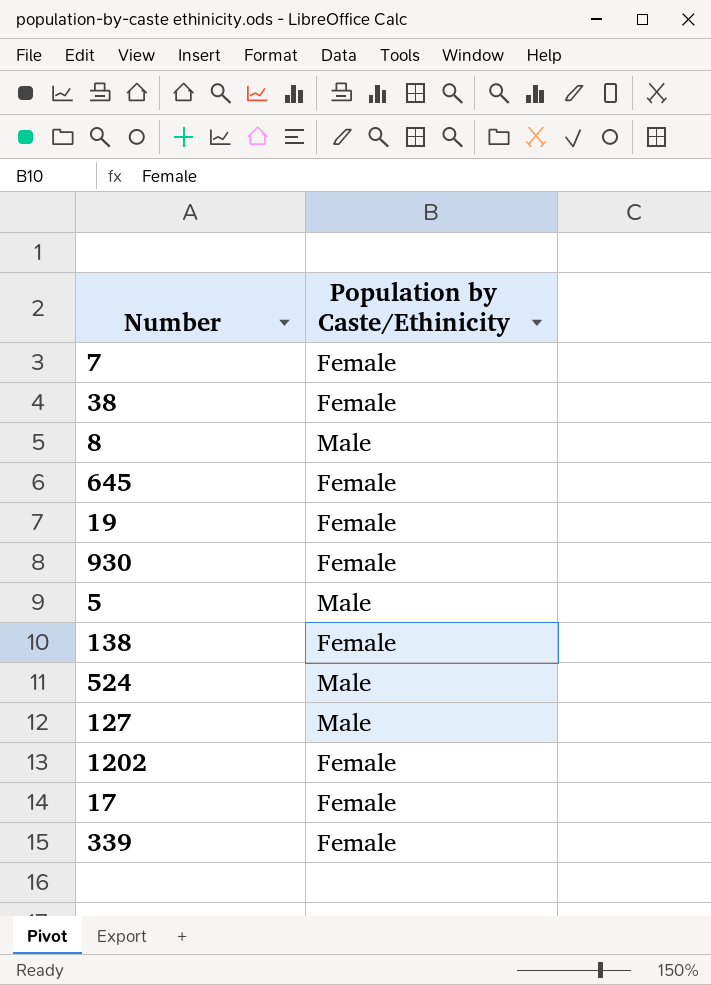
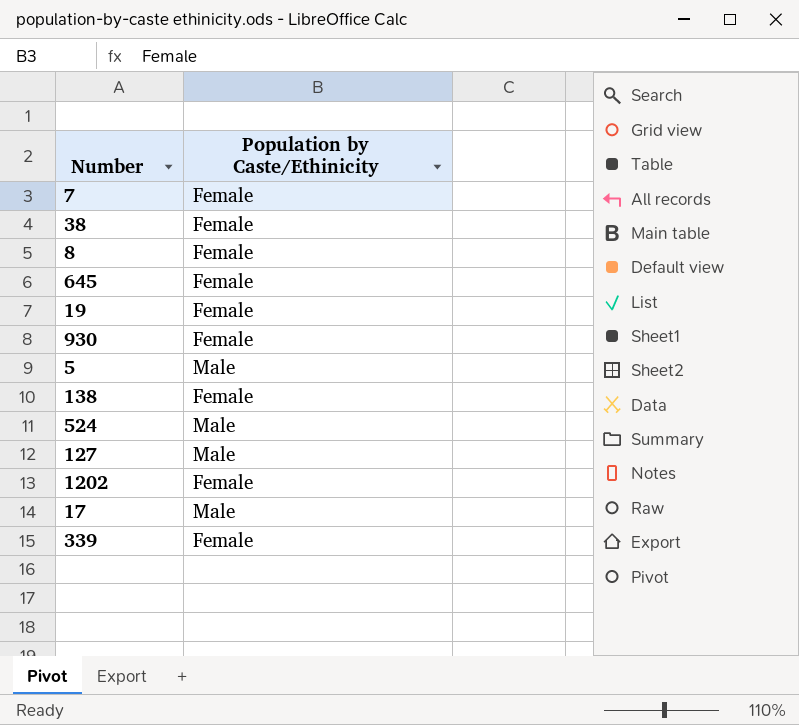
8 | Population by Caste/Ethinicity: Male -> Female
17 | Population by Caste/Ethinicity: Female -> Male

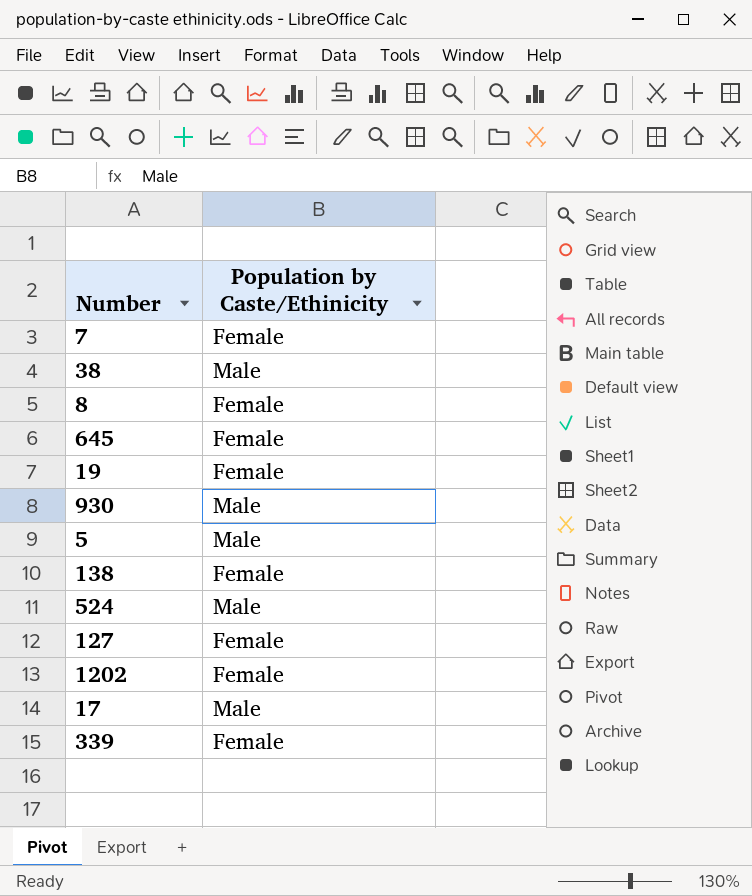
38 | Population by Caste/Ethinicity: Female -> Male
930 | Population by Caste/Ethinicity: Female -> Male
127 | Population by Caste/Ethinicity: Male -> Female

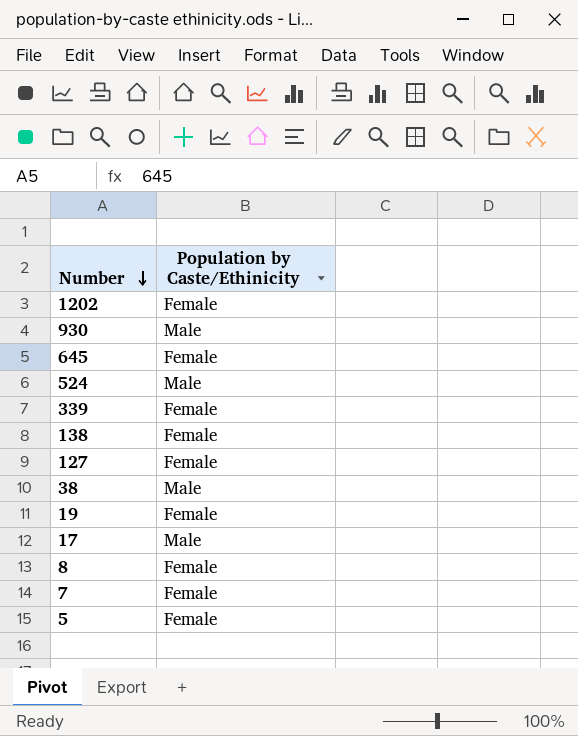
row order: none -> Number descending
5 | Population by Caste/Ethinicity: Male -> Female

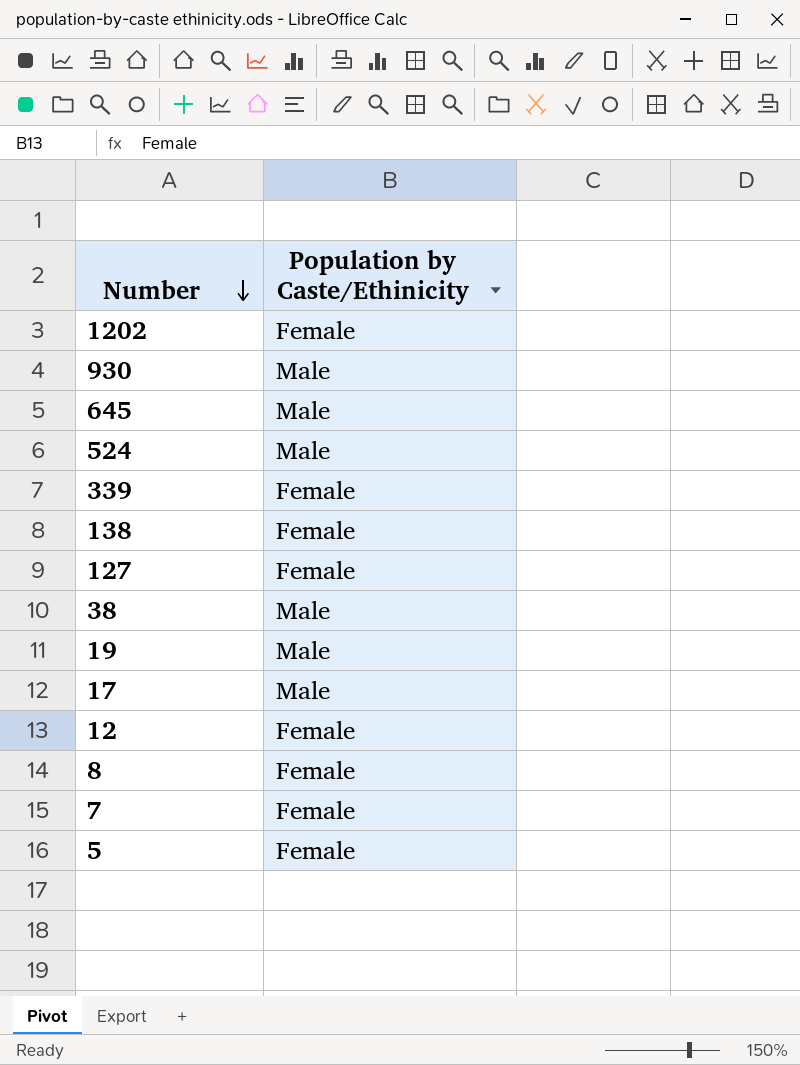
645 | Population by Caste/Ethinicity: Female -> Male
19 | Population by Caste/Ethinicity: Female -> Male
row 12: none -> Female

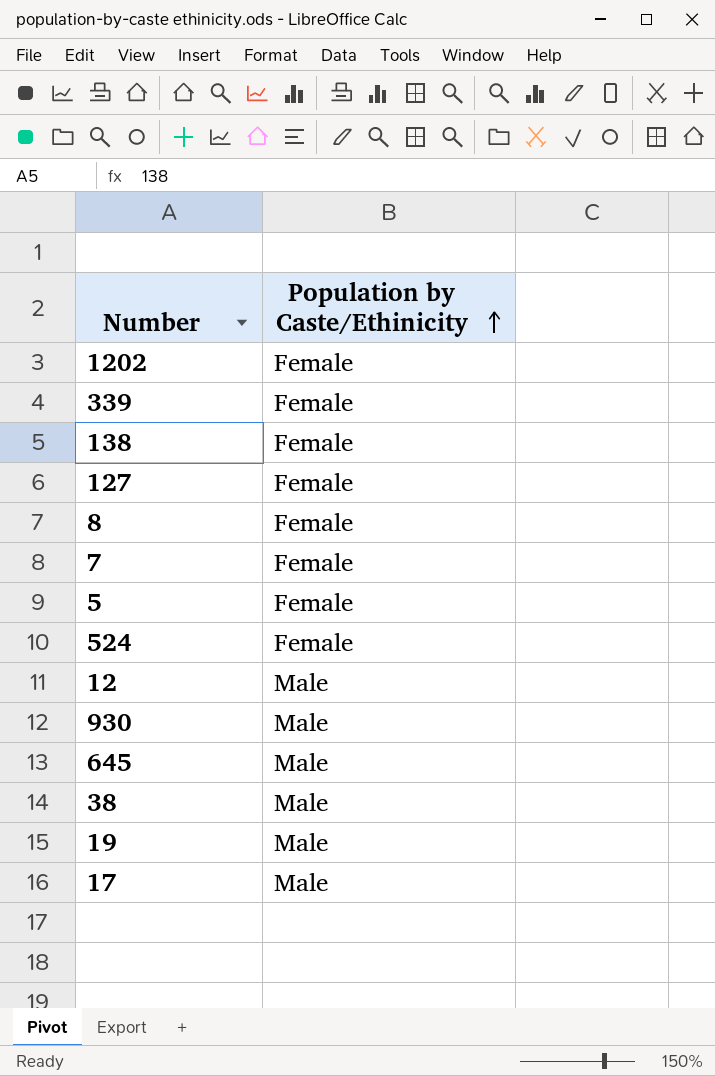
row order: Number descending -> Population by Caste/Ethinicity ascending
524 | Population by Caste/Ethinicity: Male -> Female
12 | Population by Caste/Ethinicity: Female -> Male

